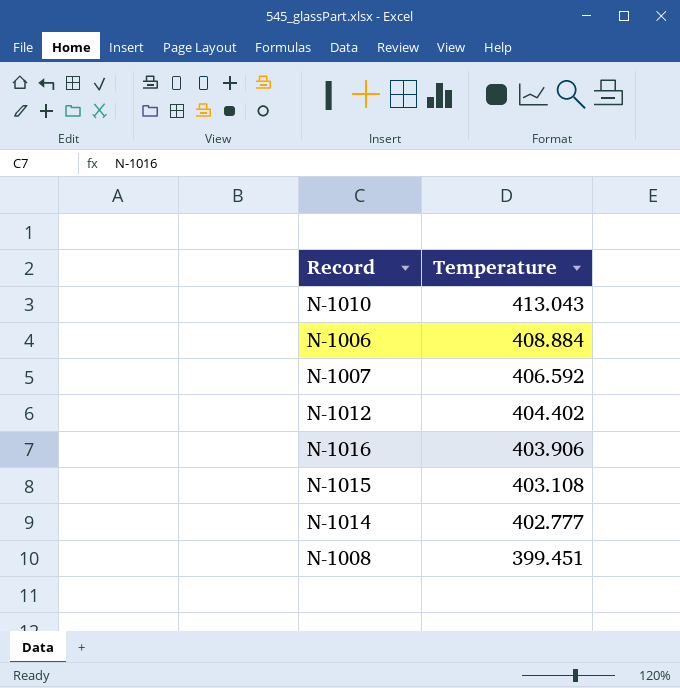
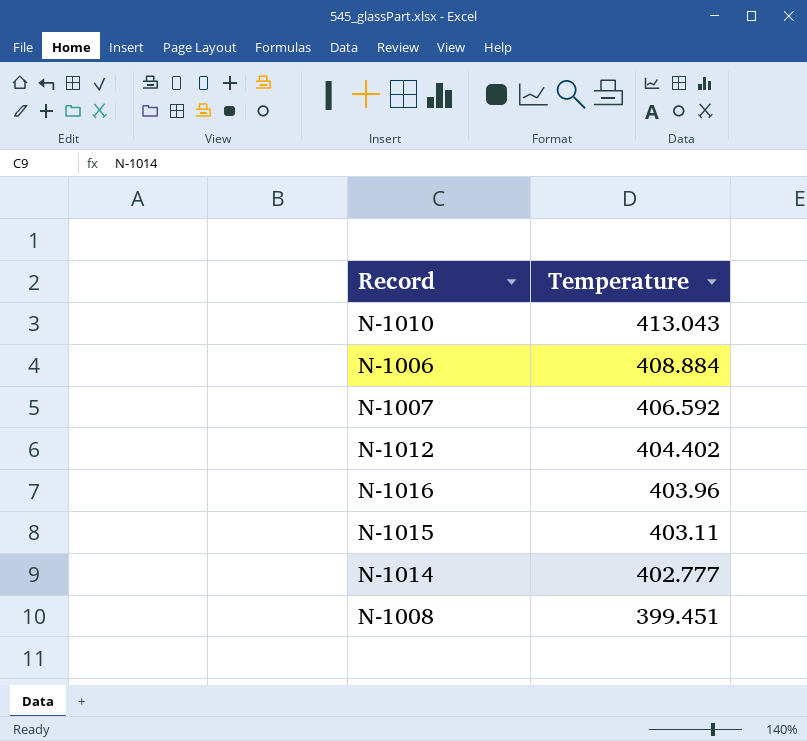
N-1016 | Temperature: 403.906 -> 403.96
N-1015 | Temperature: 403.108 -> 403.11

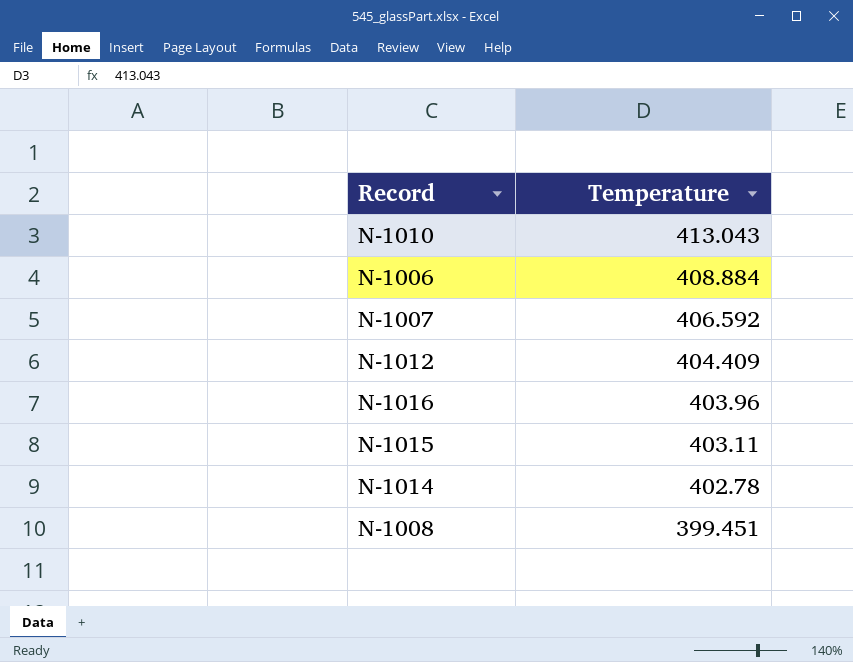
N-1012 | Temperature: 404.402 -> 404.409
N-1014 | Temperature: 402.777 -> 402.78

